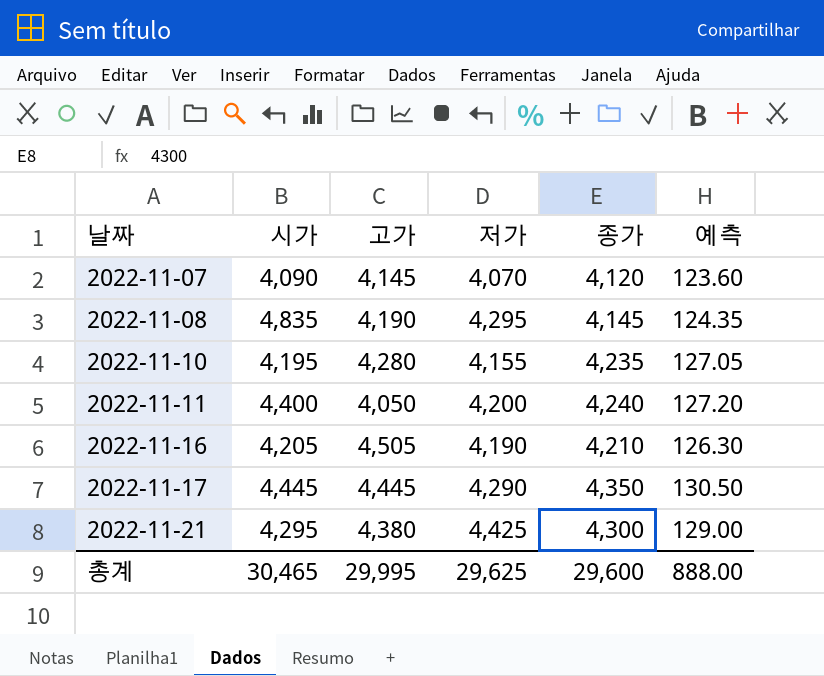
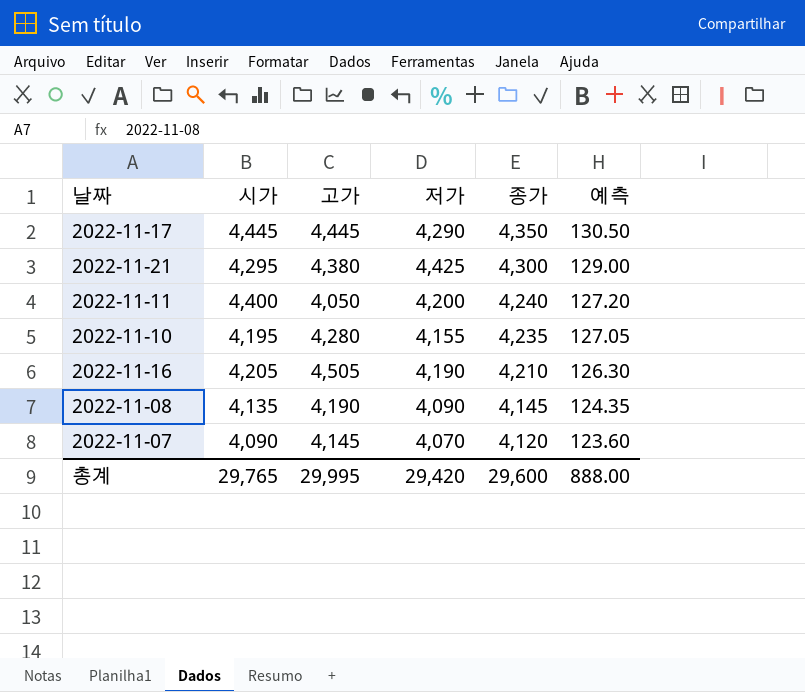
row order: 날짜 ascending -> 종가 descending
2022-11-08 | 시가: 4,835 -> 4,135
2022-11-08 | 저가: 4,295 -> 4,090
총계 | 시가: 30,465 -> 29,765
총계 | 저가: 29,625 -> 29,420

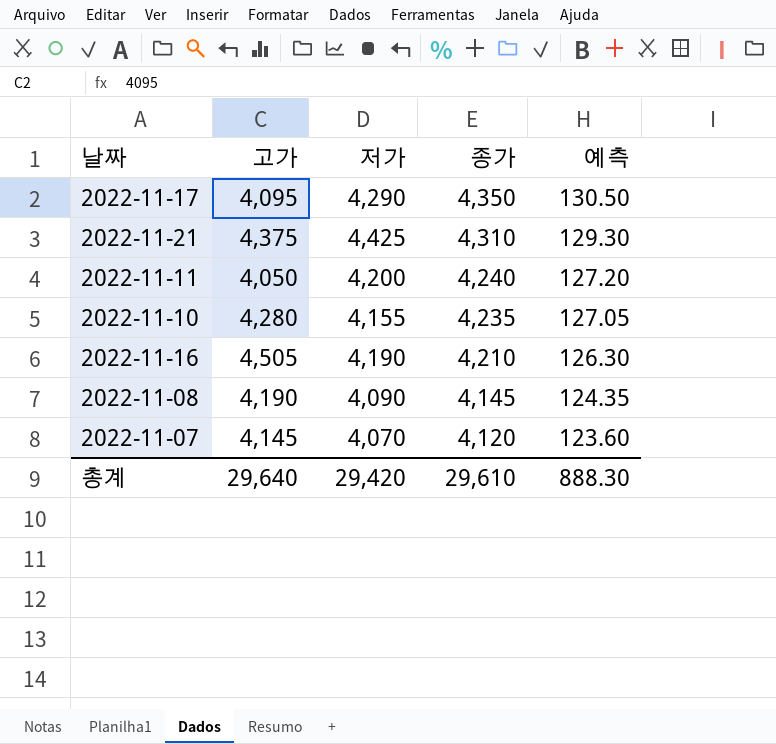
column 시가 | position: 2 -> none
2022-11-17 | 고가: 4,445 -> 4,095
2022-11-21 | 고가: 4,380 -> 4,375
2022-11-21 | 종가: 4,300 -> 4,310
2022-11-21 | 예측: 129.00 -> 129.30
총계 | 고가: 29,995 -> 29,640
총계 | 종가: 29,600 -> 29,610
총계 | 예측: 888.00 -> 888.30

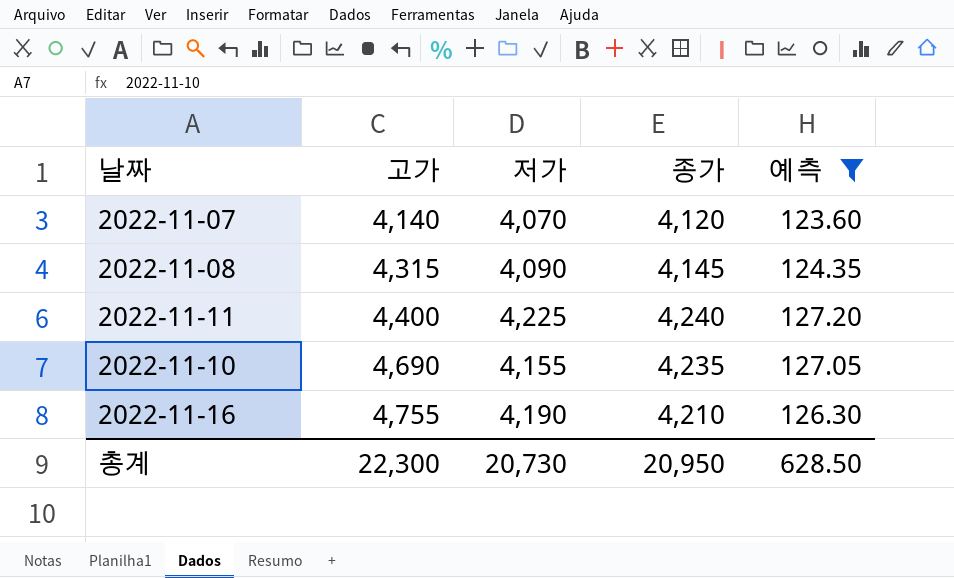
filter: none -> 예측 <= 127.20
row order: 종가 descending -> 고가 ascending
2022-11-07 | 고가: 4,145 -> 4,140
2022-11-08 | 고가: 4,190 -> 4,315
2022-11-11 | 고가: 4,050 -> 4,400
2022-11-11 | 저가: 4,200 -> 4,225
2022-11-10 | 고가: 4,280 -> 4,690
2022-11-16 | 고가: 4,505 -> 4,755
총계 | 고가: 29,640 -> 22,300
총계 | 저가: 29,420 -> 20,730
총계 | 종가: 29,610 -> 20,950
총계 | 예측: 888.30 -> 628.50

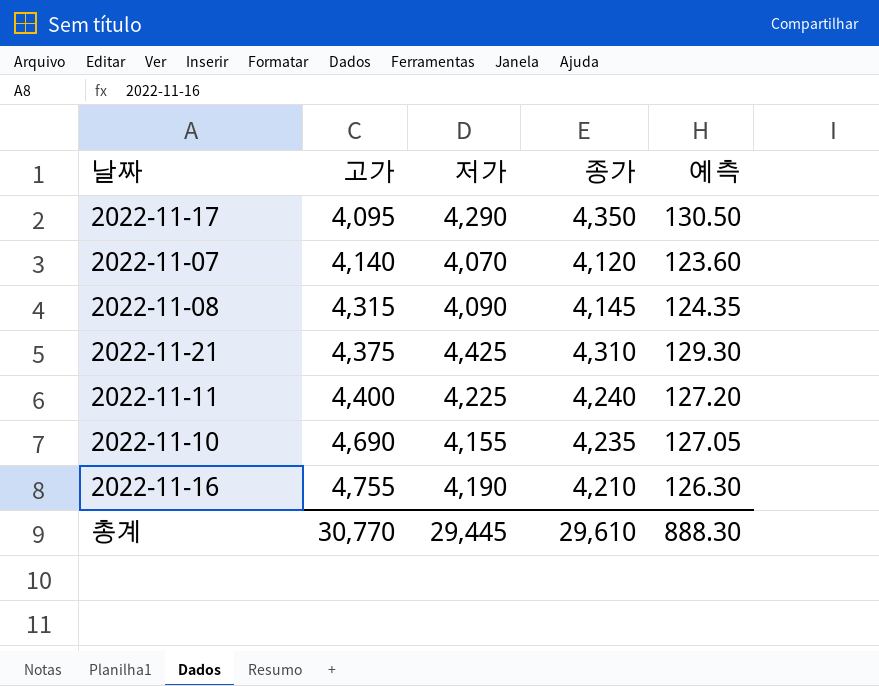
filter: 예측 <= 127.20 -> none
총계 | 고가: 22,300 -> 30,770
총계 | 저가: 20,730 -> 29,445
총계 | 종가: 20,950 -> 29,610
총계 | 예측: 628.50 -> 888.30

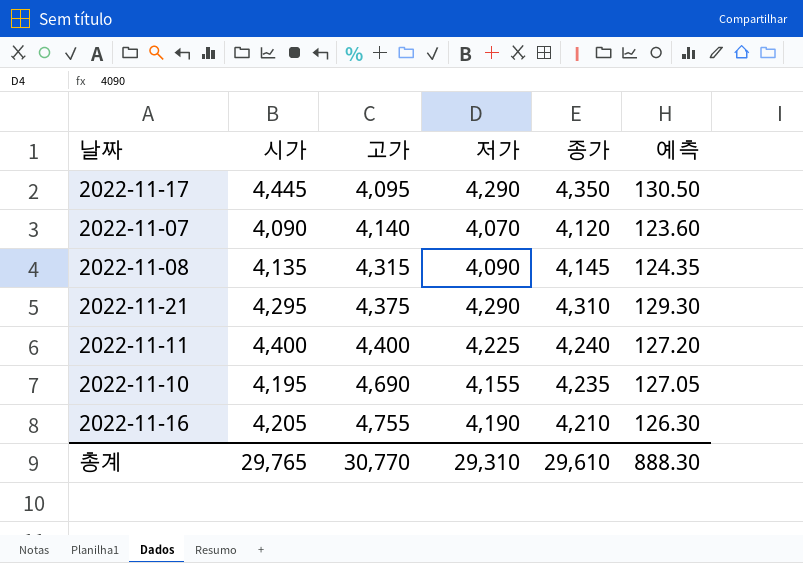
column 시가 | position: none -> 2
2022-11-21 | 저가: 4,425 -> 4,290
총계 | 저가: 29,445 -> 29,310

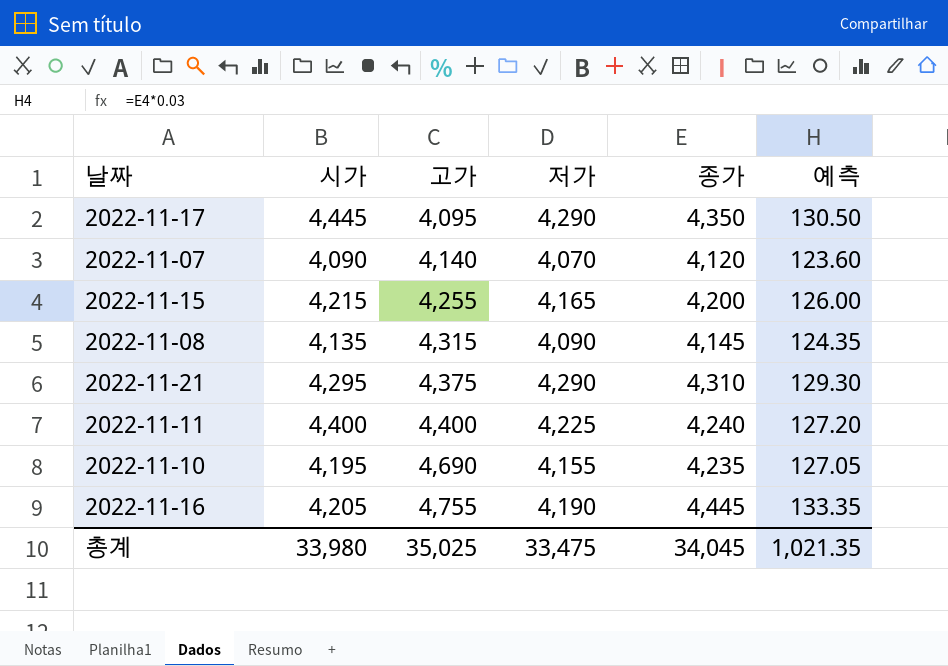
row 2022-11-15: none -> 4,215 | 4,255 | 4,165 | 4,200 | 126.00
2022-11-16 | 종가: 4,210 -> 4,445
2022-11-16 | 예측: 126.30 -> 133.35
총계 | 시가: 29,765 -> 33,980
총계 | 고가: 30,770 -> 35,025
총계 | 저가: 29,310 -> 33,475
총계 | 종가: 29,610 -> 34,045
총계 | 예측: 888.30 -> 1,021.35

